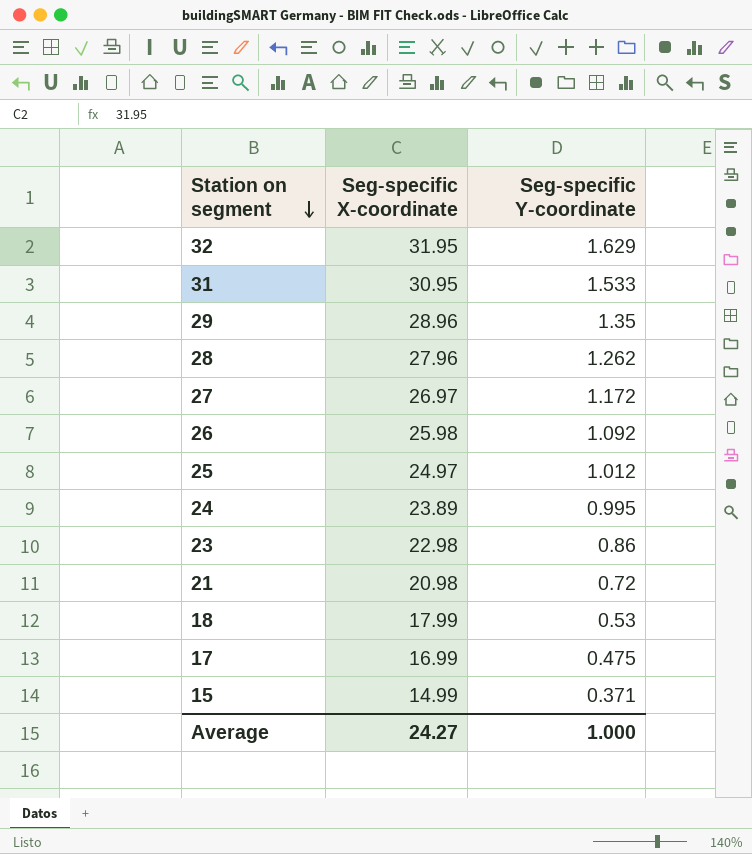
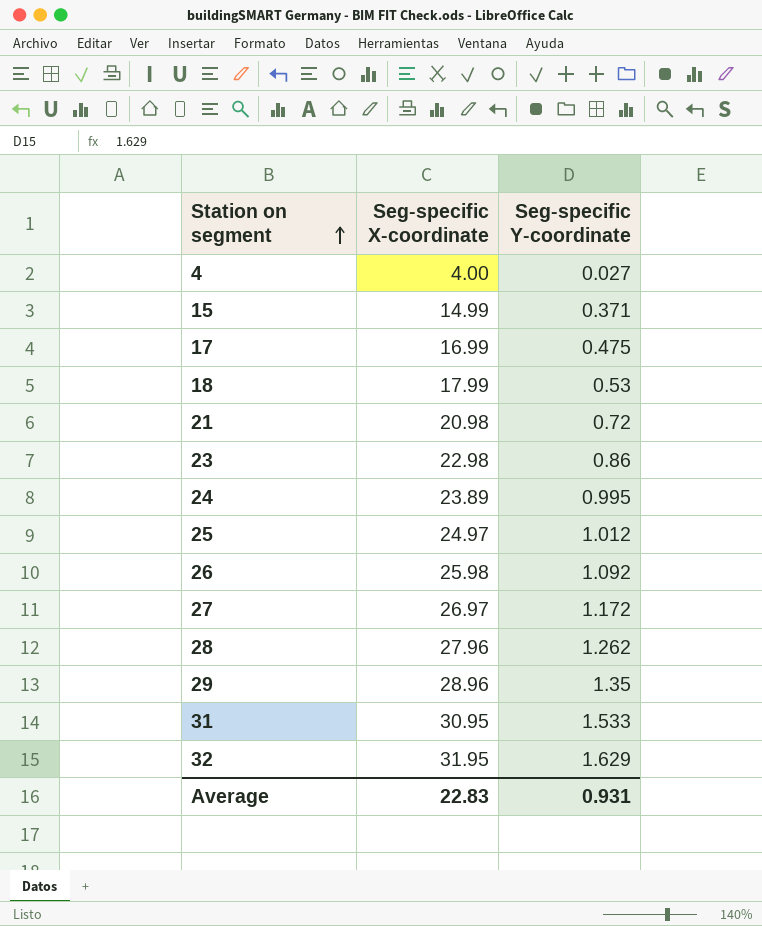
row order: Station on segment descending -> Station on segment ascending
row 4: none -> 4.00 | 0.027
Average | Seg-specific X-coordinate: 24.27 -> 22.83
Average | Seg-specific Y-coordinate: 1.000 -> 0.931

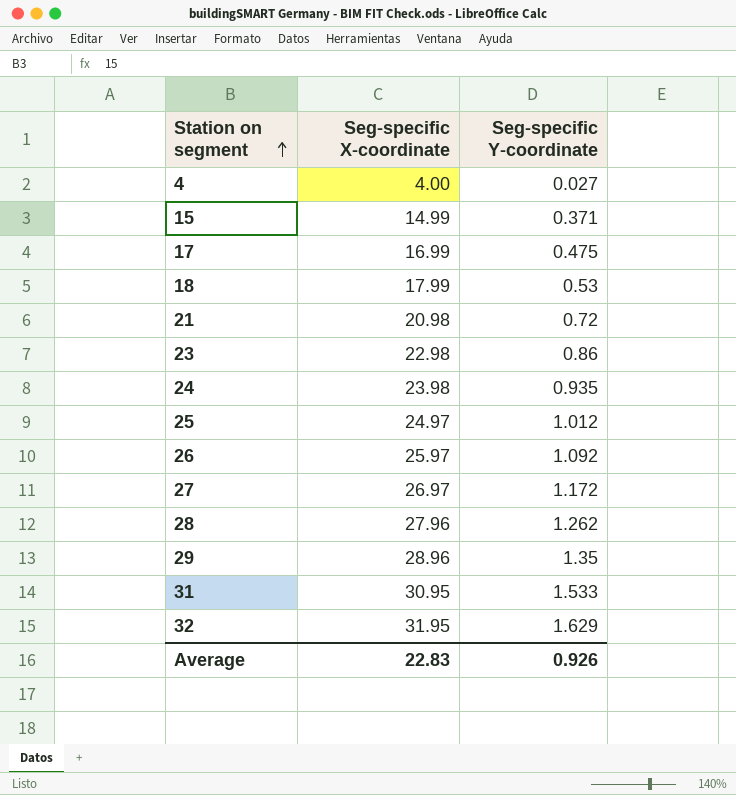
24 | Seg-specific X-coordinate: 23.89 -> 23.98
24 | Seg-specific Y-coordinate: 0.995 -> 0.935
26 | Seg-specific X-coordinate: 25.98 -> 25.97
Average | Seg-specific Y-coordinate: 0.931 -> 0.926

